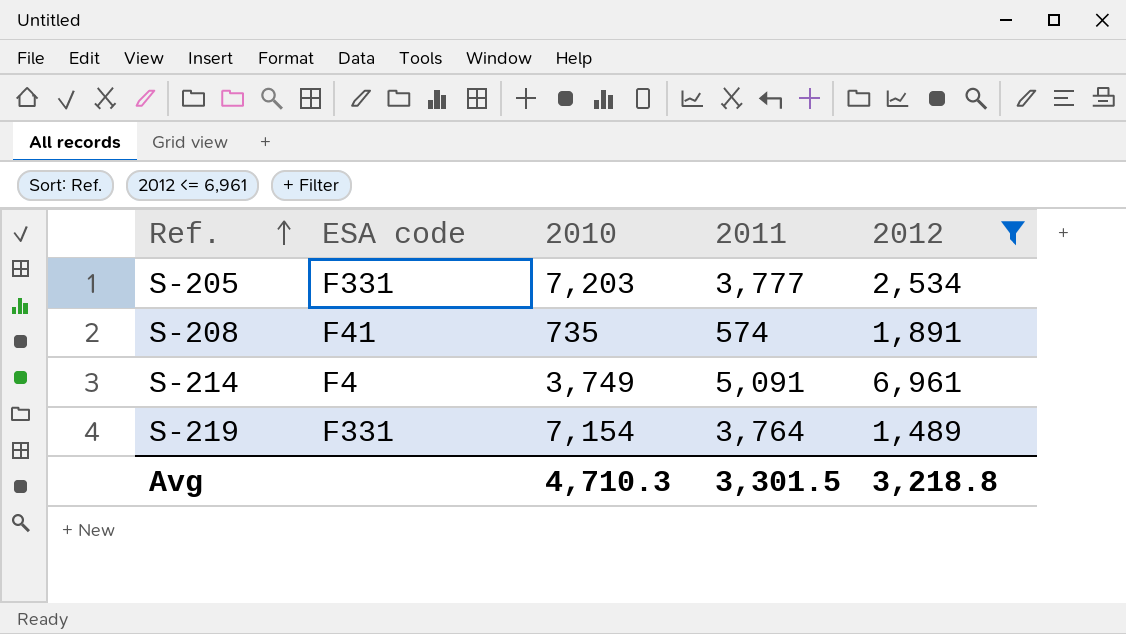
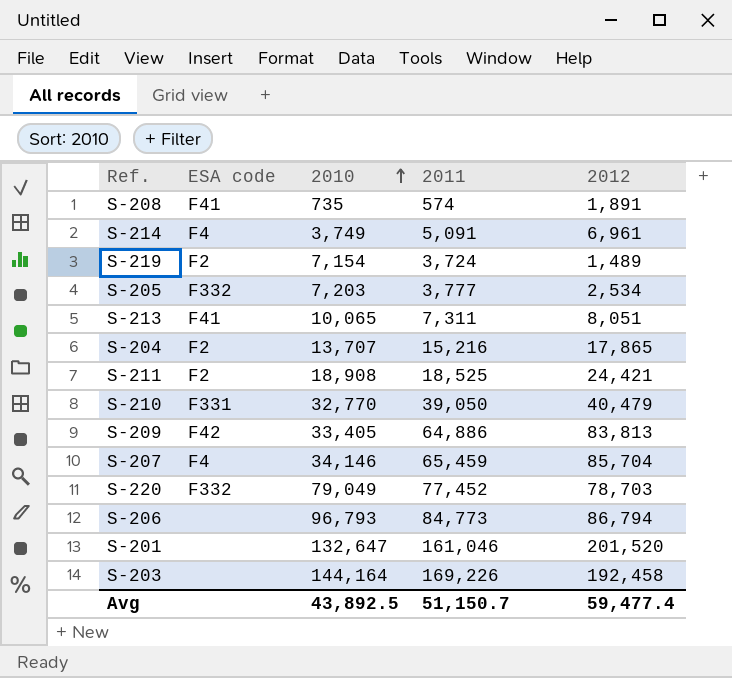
filter: 2012 <= 6,961 -> none
row order: Ref. ascending -> 2010 ascending
S-219 | ESA code: F331 -> F2
S-219 | 2011: 3,764 -> 3,724
S-205 | ESA code: F331 -> F332
Avg | 2010: 4,710.3 -> 43,892.5
Avg | 2011: 3,301.5 -> 51,150.7
Avg | 2012: 3,218.8 -> 59,477.4

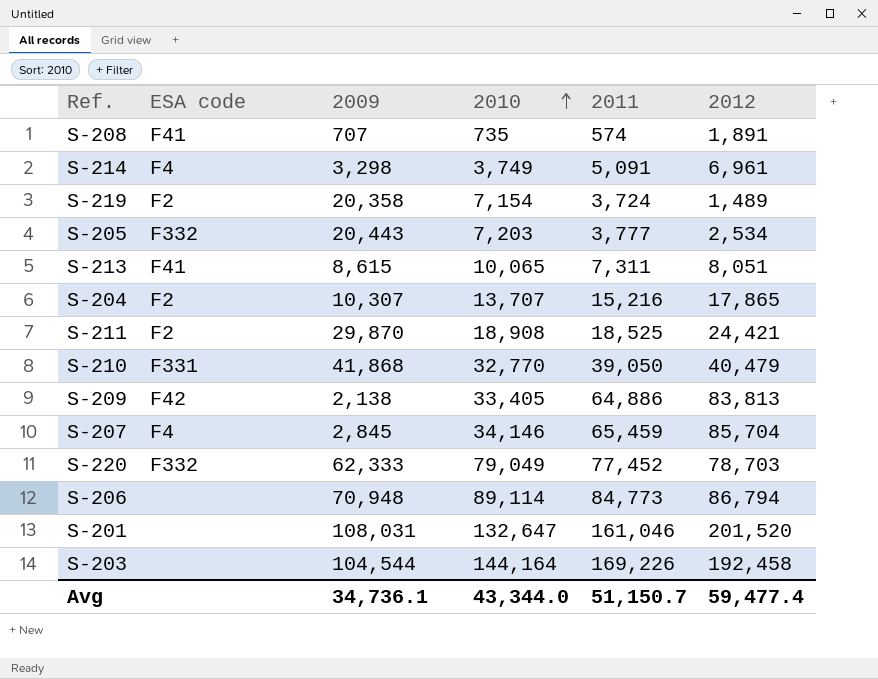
column 2009 | position: none -> 3
S-206 | 2010: 96,793 -> 89,114
Avg | 2010: 43,892.5 -> 43,344.0

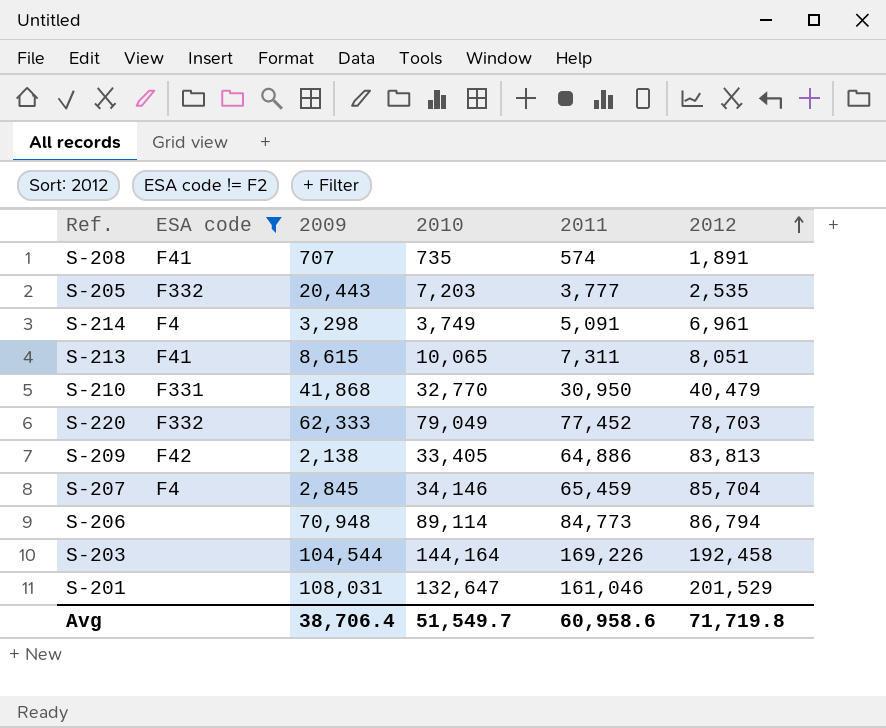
filter: none -> ESA code != F2
row order: 2010 ascending -> 2012 ascending
S-205 | 2012: 2,534 -> 2,535
S-210 | 2011: 39,050 -> 30,950
S-201 | 2012: 201,520 -> 201,529
Avg | 2009: 34,736.1 -> 38,706.4
Avg | 2010: 43,344.0 -> 51,549.7
Avg | 2011: 51,150.7 -> 60,958.6
Avg | 2012: 59,477.4 -> 71,719.8

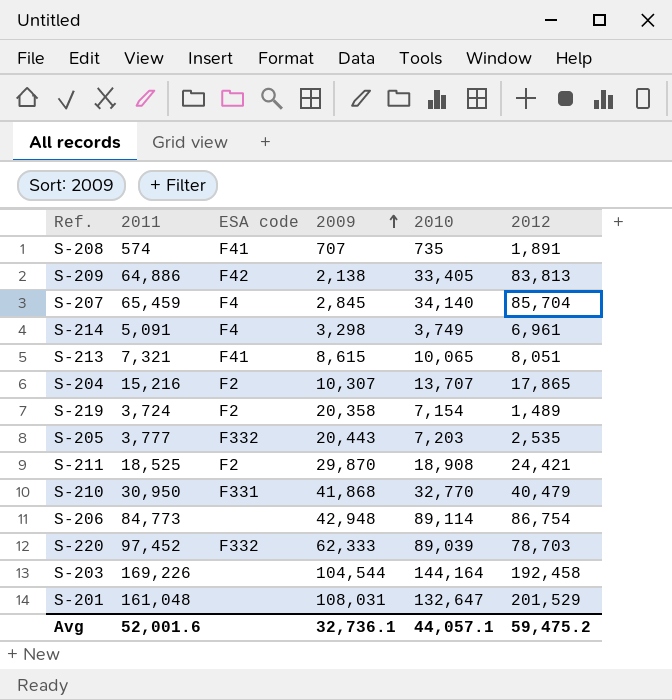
filter: ESA code != F2 -> none
row order: 2012 ascending -> 2009 ascending
column 2011 | position: 5 -> 2
S-207 | 2010: 34,146 -> 34,140
S-213 | 2011: 7,311 -> 7,321
S-206 | 2009: 70,948 -> 42,948
S-206 | 2012: 86,794 -> 86,754
S-220 | 2011: 77,452 -> 97,452
S-220 | 2010: 79,049 -> 89,039
S-201 | 2011: 161,046 -> 161,048
Avg | 2011: 60,958.6 -> 52,001.6
Avg | 2009: 38,706.4 -> 32,736.1
Avg | 2010: 51,549.7 -> 44,057.1
Avg | 2012: 71,719.8 -> 59,475.2

